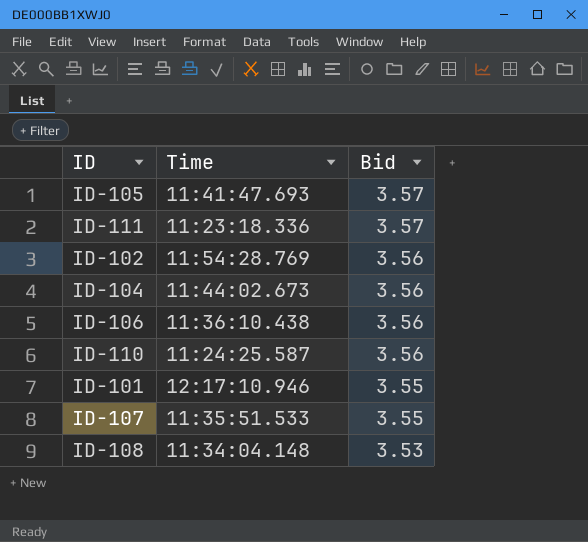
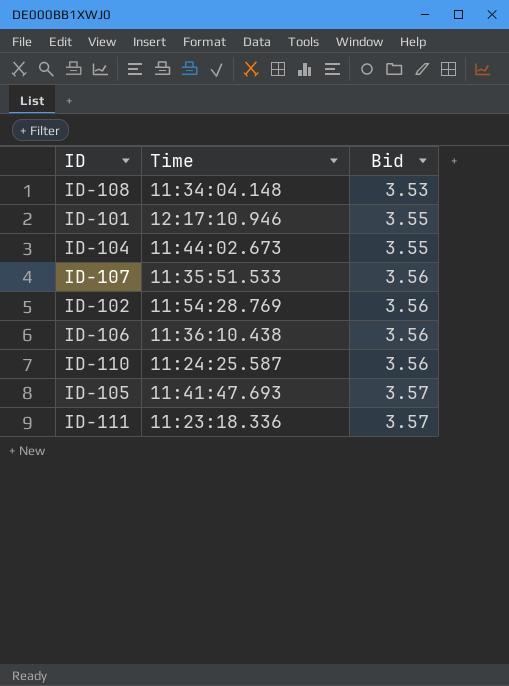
row order: Bid descending -> Bid ascending
ID-104 | Bid: 3.56 -> 3.55
ID-107 | Bid: 3.55 -> 3.56

